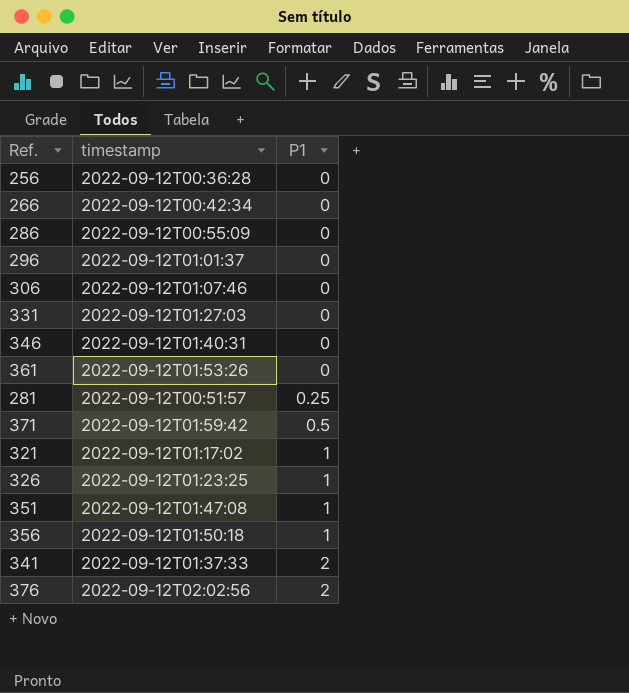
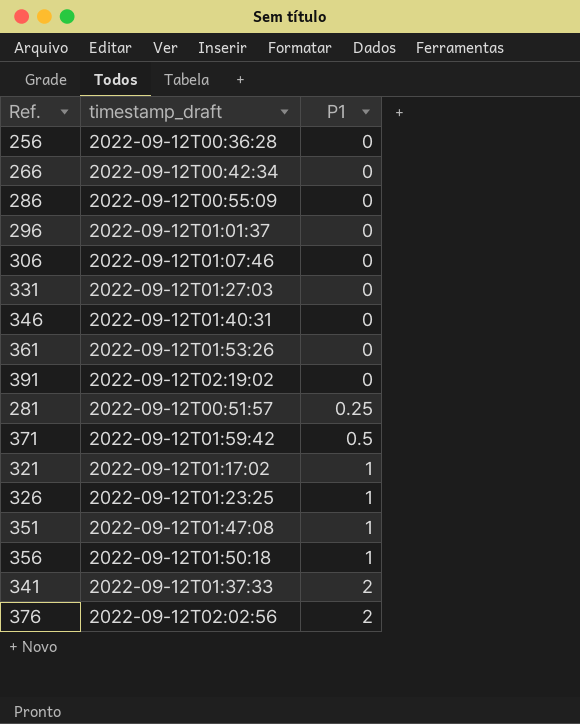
column name: timestamp -> timestamp_draft
row 391: none -> 2022-09-12T02:19:02 | 0

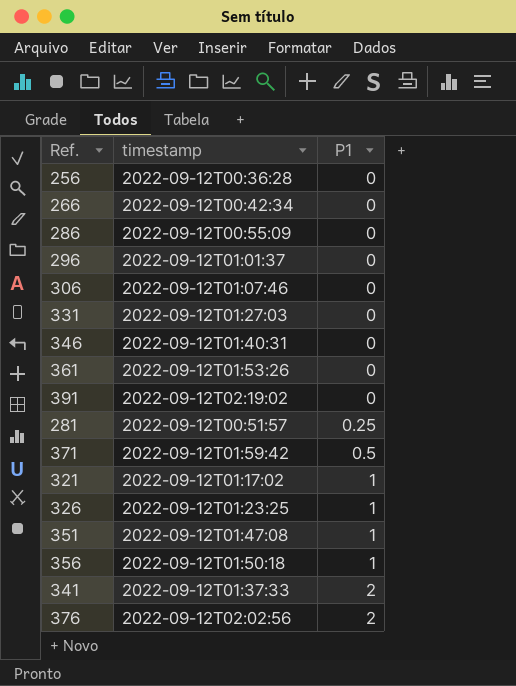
column name: timestamp_draft -> timestamp

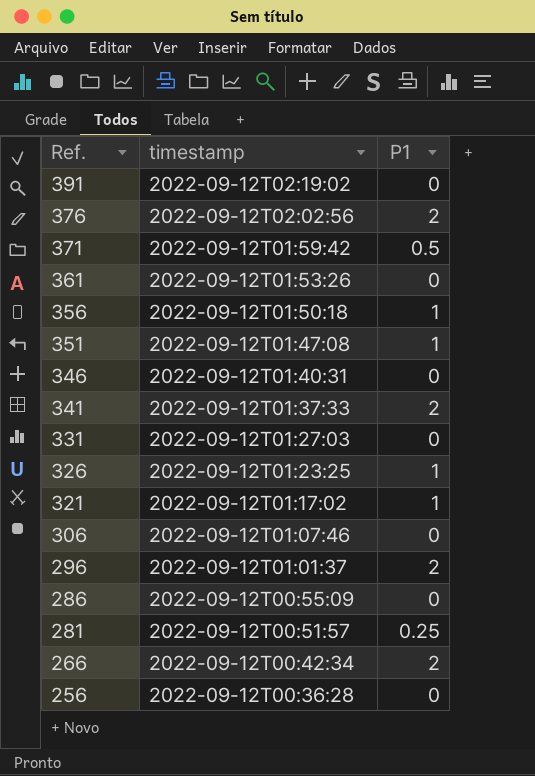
row order: P1 ascending -> Ref. descending
296 | P1: 0 -> 2
266 | P1: 0 -> 2

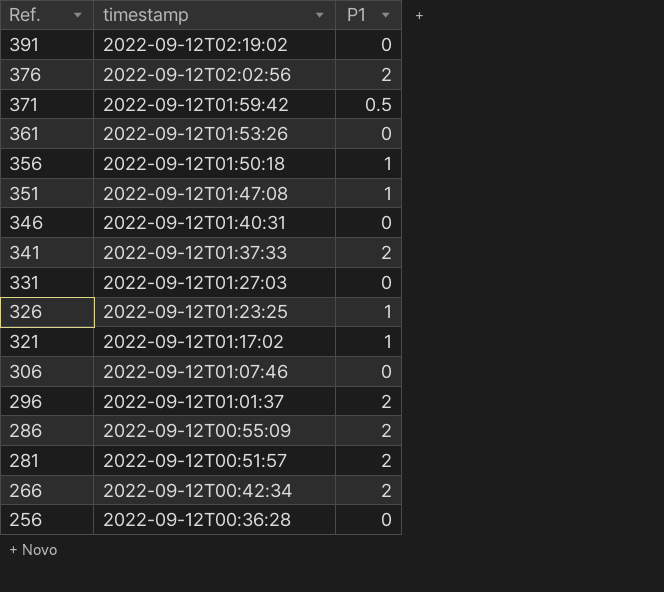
286 | P1: 0 -> 2
281 | P1: 0.25 -> 2

